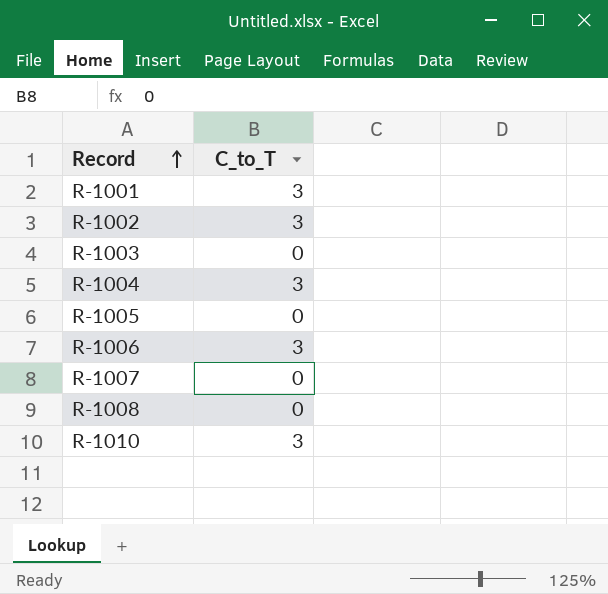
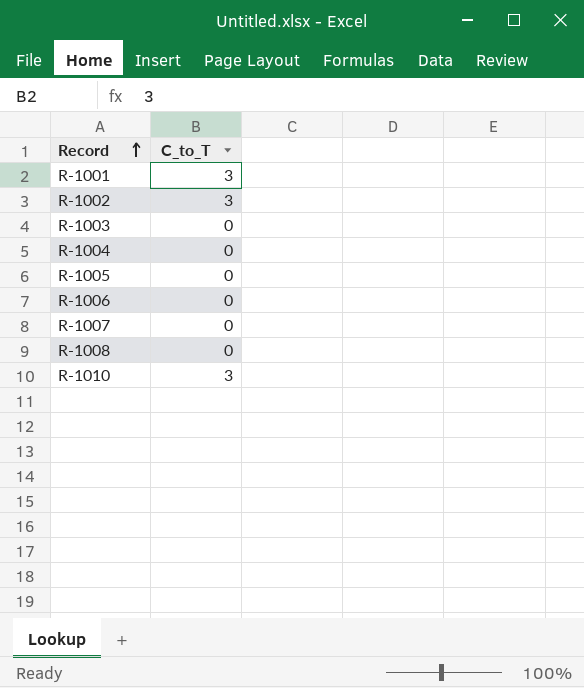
R-1004 | C_to_T: 3 -> 0
R-1006 | C_to_T: 3 -> 0

